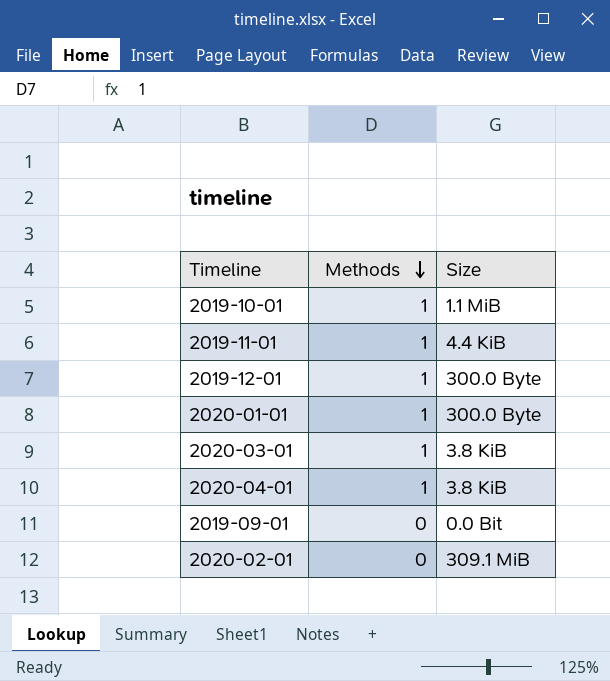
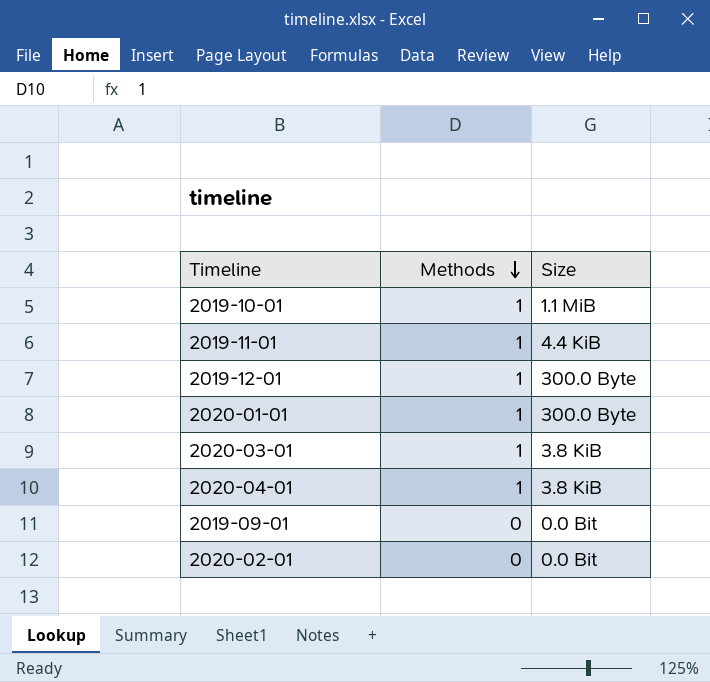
2020-02-01 | Size: 309.1 MiB -> 0.0 Bit

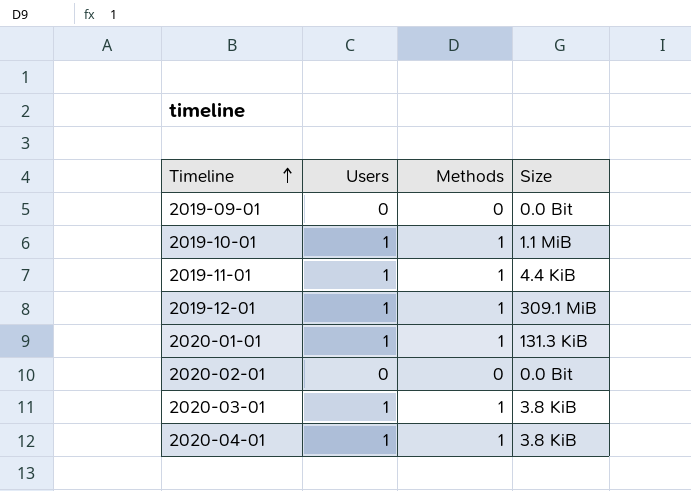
row order: Methods descending -> Timeline ascending
column Users | position: none -> 2
2019-12-01 | Size: 300.0 Byte -> 309.1 MiB
2020-01-01 | Size: 300.0 Byte -> 131.3 KiB

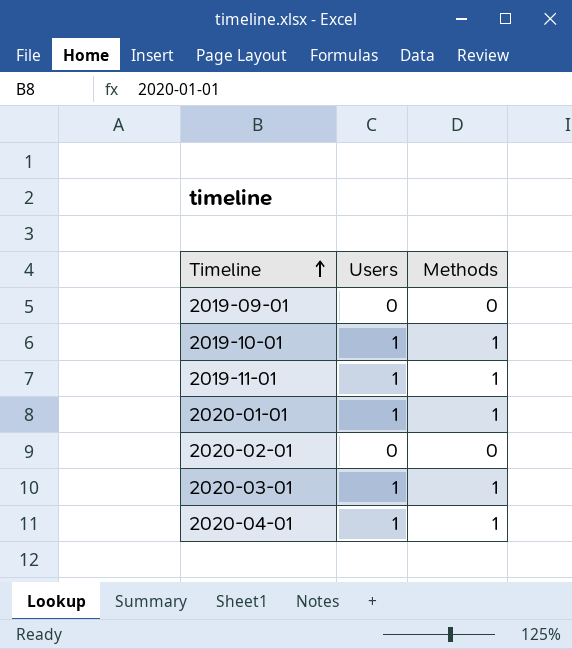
column Size | position: 4 -> none
row 2019-12-01: 1 | 1 | 309.1 MiB -> none

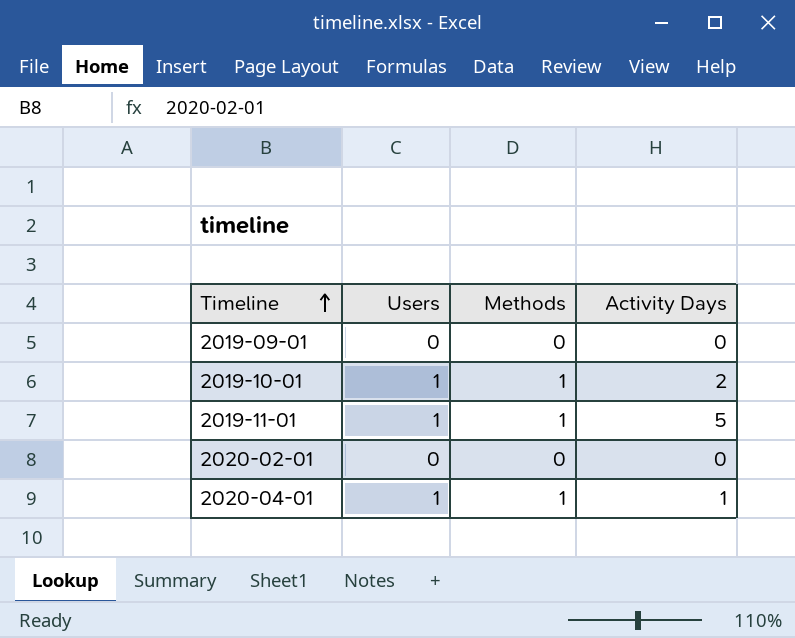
column Activity Days | position: none -> 4
row 2020-01-01: 1 | 1 -> none
row 2020-03-01: 1 | 1 -> none

